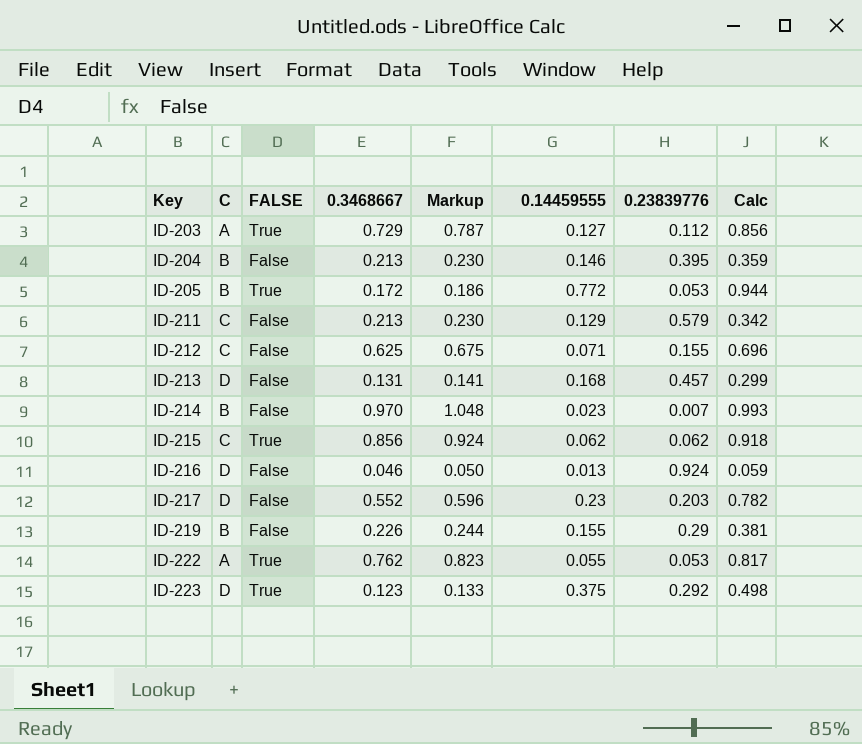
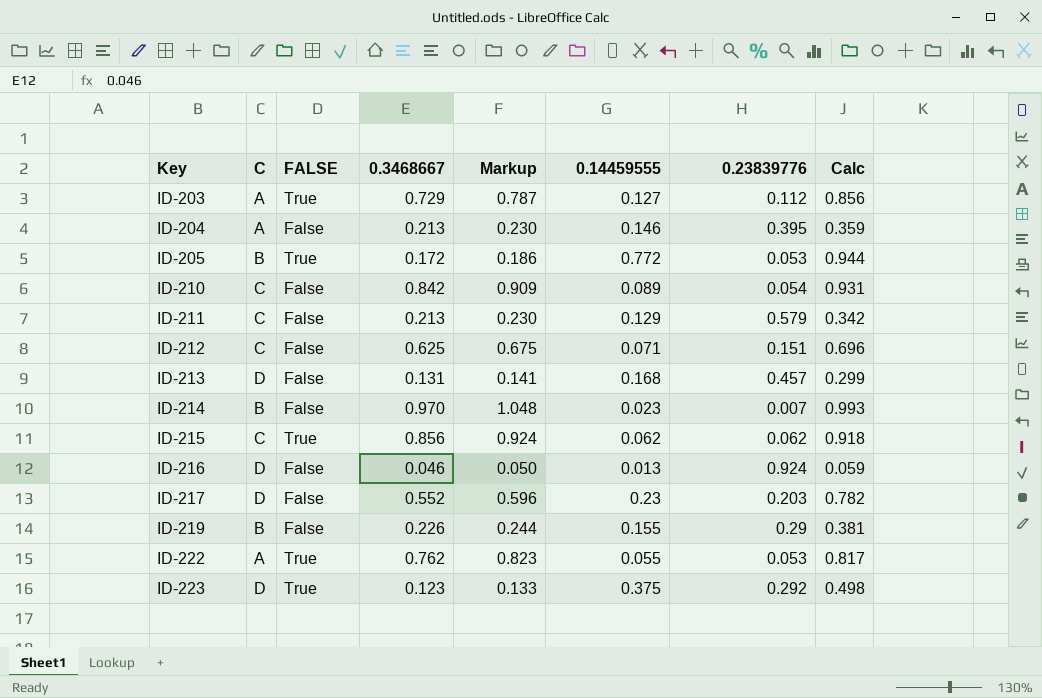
ID-204 | C: B -> A
row ID-210: none -> C | False | 0.842 | 0.909 | 0.089 | 0.054 | 0.931
ID-212 | 0.23839776: 0.155 -> 0.151

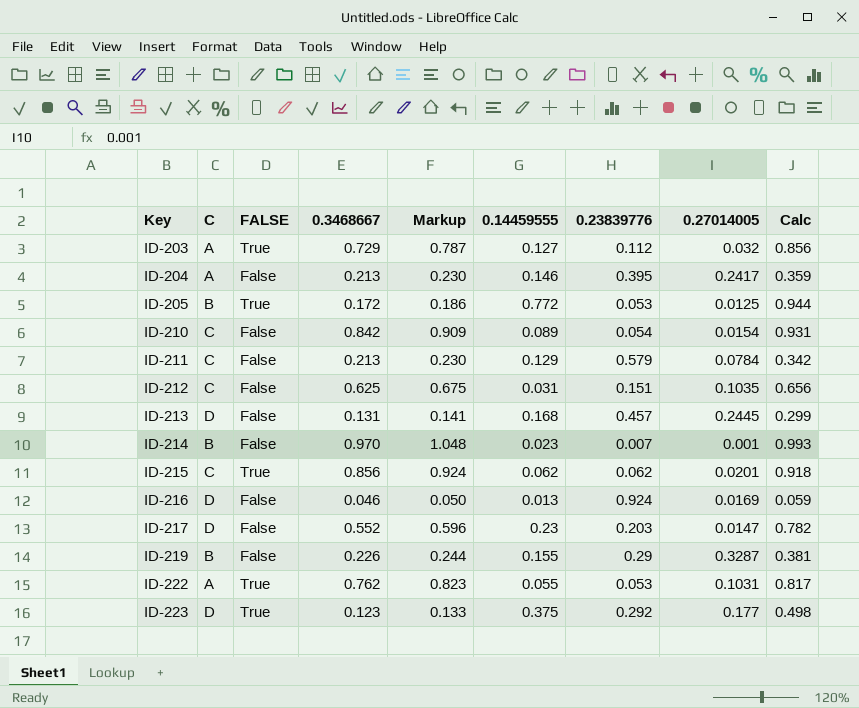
column 0.27014005 | position: none -> 8
ID-212 | 0.14459555: 0.071 -> 0.031
ID-212 | Calc: 0.696 -> 0.656

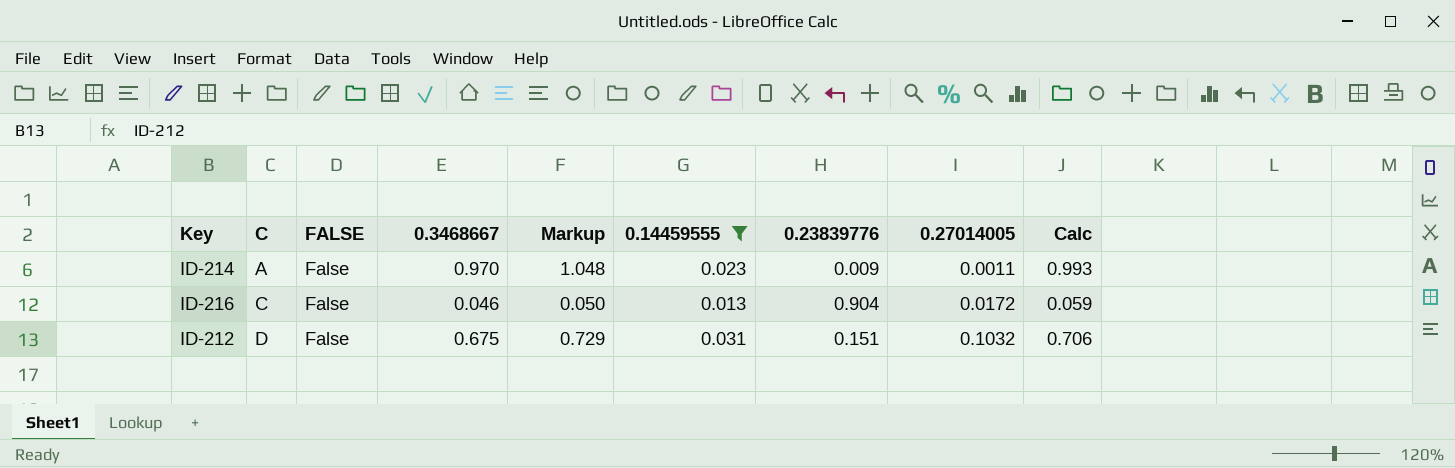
filter: none -> 0.14459555 <= 0.031
row order: Key ascending -> C ascending
ID-214 | C: B -> A
ID-214 | 0.23839776: 0.007 -> 0.009
ID-214 | 0.27014005: 0.001 -> 0.0011
ID-216 | C: D -> C
ID-216 | 0.23839776: 0.924 -> 0.904
ID-216 | 0.27014005: 0.0169 -> 0.0172
ID-212 | C: C -> D
ID-212 | 0.3468667: 0.625 -> 0.675
ID-212 | Markup: 0.675 -> 0.729
ID-212 | 0.27014005: 0.1035 -> 0.1032
ID-212 | Calc: 0.656 -> 0.706

